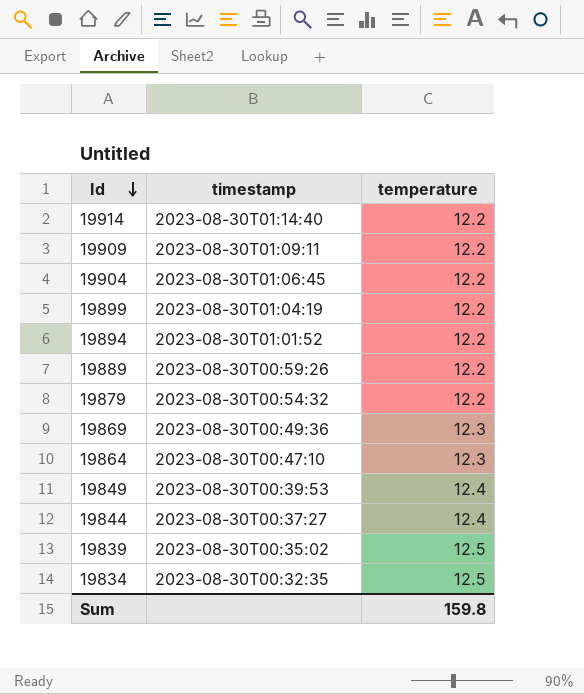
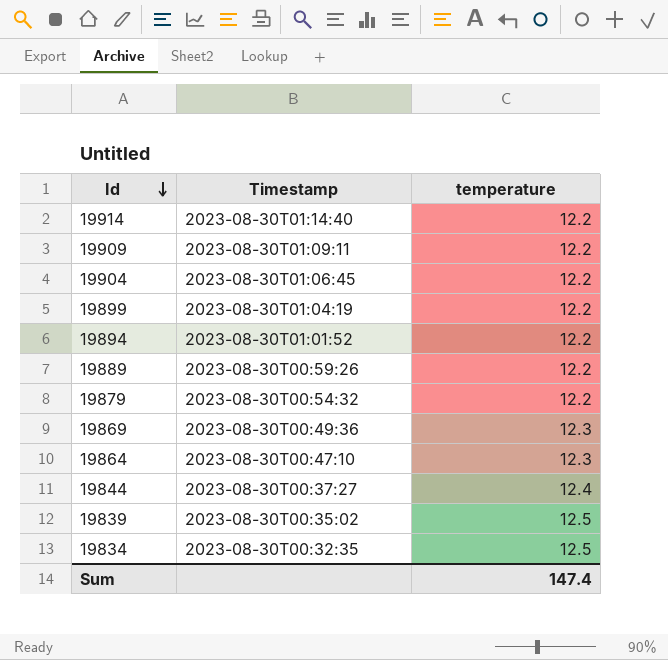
column name: timestamp -> Timestamp
row 19849: 2023-08-30T00:39:53 | 12.4 -> none
Sum | temperature: 159.8 -> 147.4

